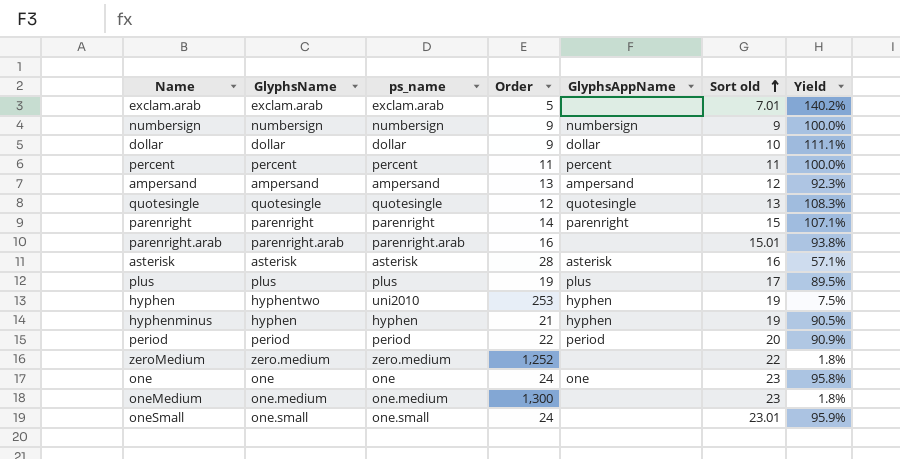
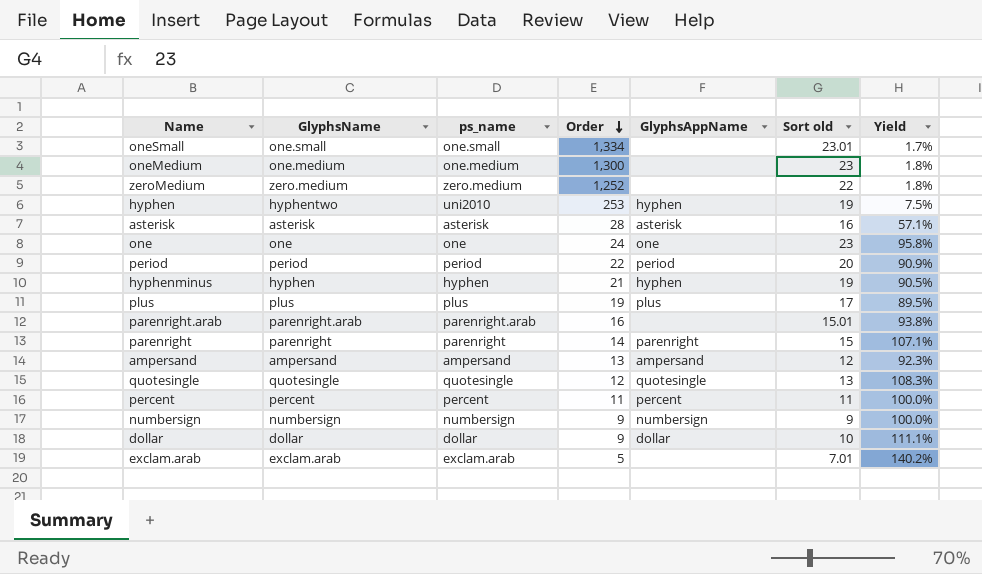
row order: Sort old ascending -> Order descending
oneSmall | Order: 24 -> 1,334
oneSmall | Yield: 95.9% -> 1.7%

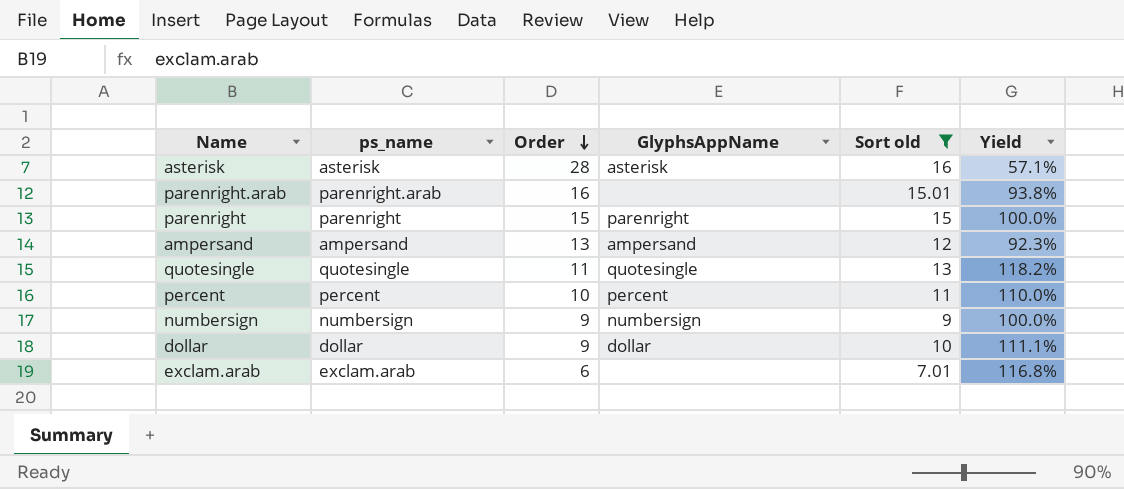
filter: none -> Sort old <= 16
column GlyphsName | position: 2 -> none
parenright | Order: 14 -> 15
parenright | Yield: 107.1% -> 100.0%
quotesingle | Order: 12 -> 11
quotesingle | Yield: 108.3% -> 118.2%
percent | Order: 11 -> 10
percent | Yield: 100.0% -> 110.0%
exclam.arab | Order: 5 -> 6
exclam.arab | Yield: 140.2% -> 116.8%

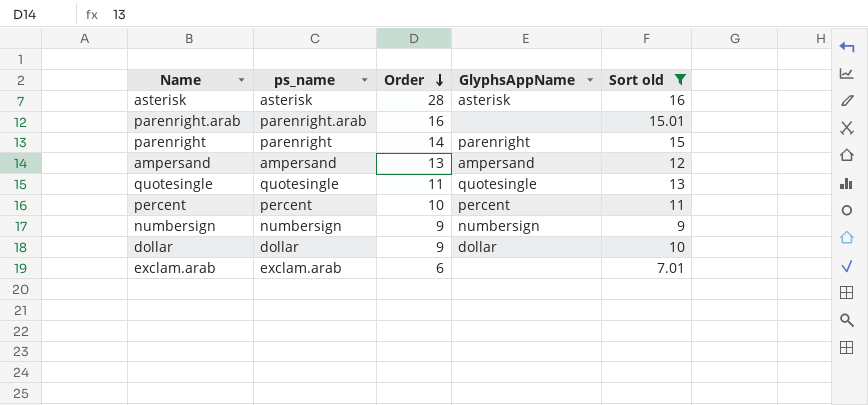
column Yield | formula: [Sort old] / [Order] -> none
parenright | Order: 15 -> 14

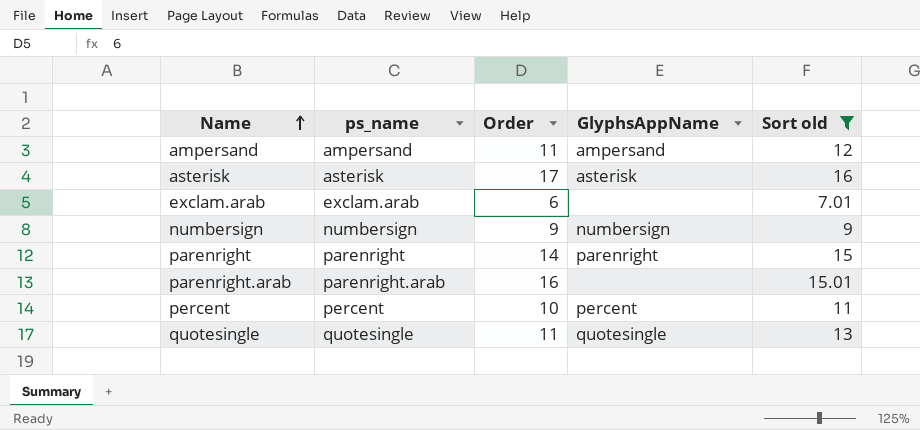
row order: Order descending -> Name ascending
row dollar: dollar | 9 | dollar | 10 -> none
ampersand | Order: 13 -> 11
asterisk | Order: 28 -> 17

